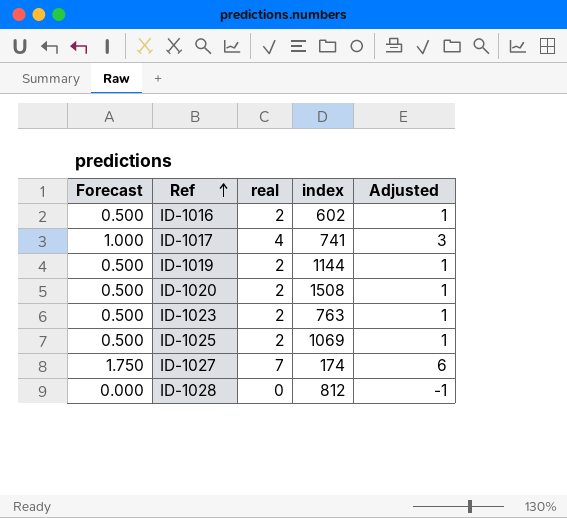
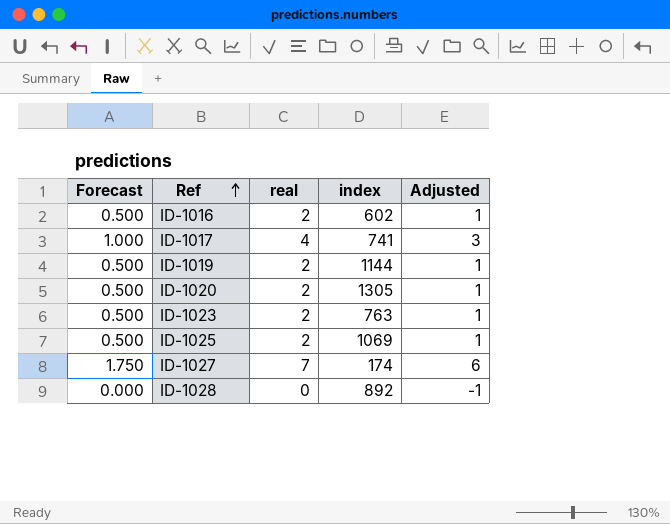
ID-1020 | index: 1508 -> 1305
ID-1028 | index: 812 -> 892

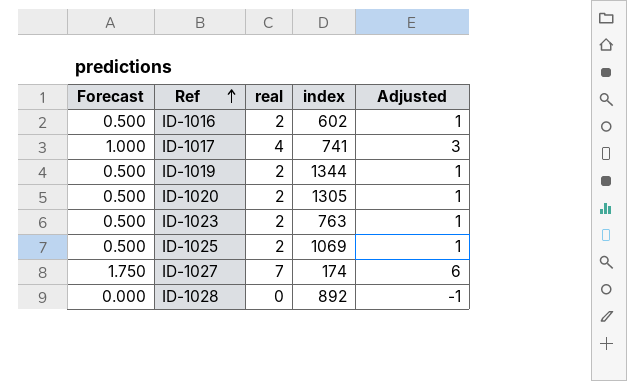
ID-1019 | index: 1144 -> 1344

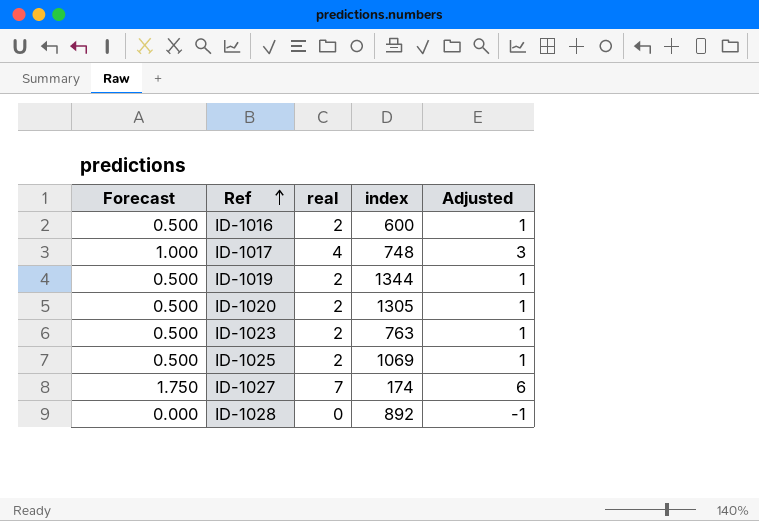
ID-1016 | index: 602 -> 600
ID-1017 | index: 741 -> 748

